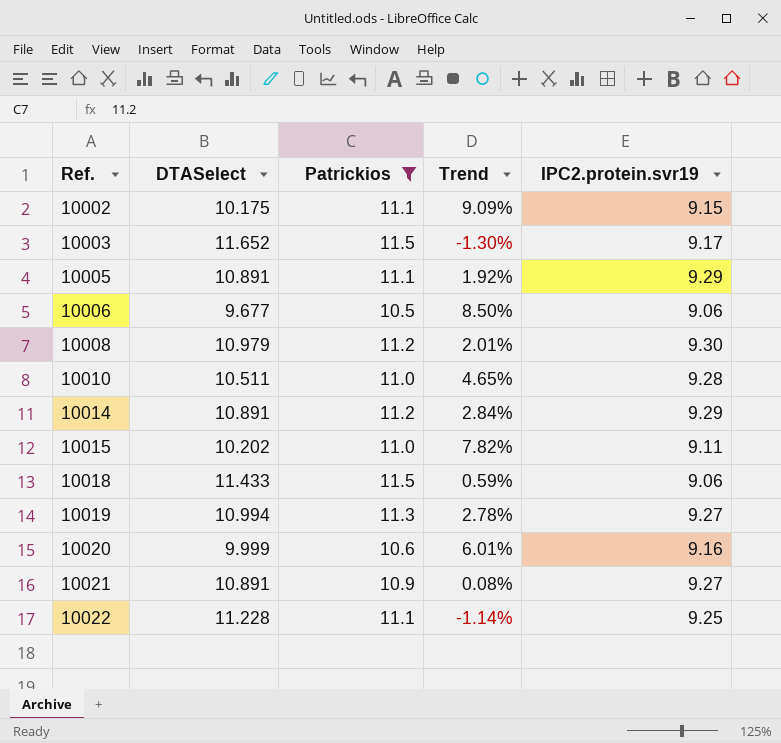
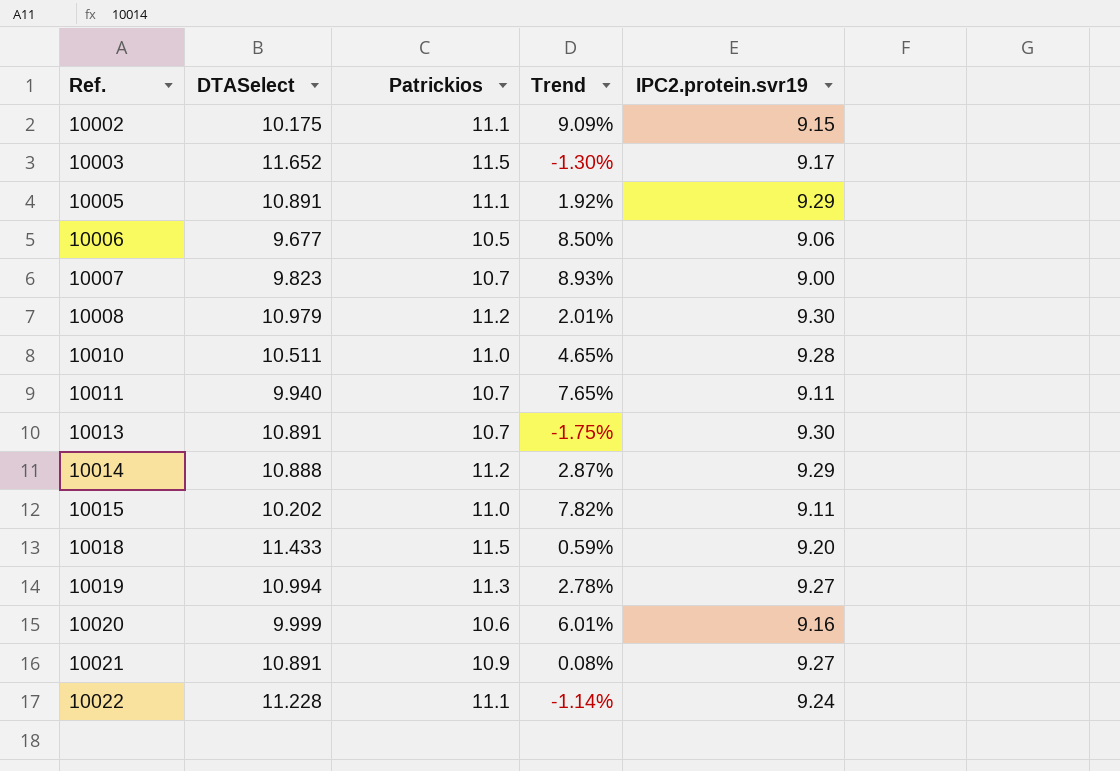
filter: Patrickios != 10.7 -> none
10014 | DTASelect: 10.891 -> 10.888
10014 | Trend: 2.84% -> 2.87%
10018 | IPC2.protein.svr19: 9.06 -> 9.20
10022 | IPC2.protein.svr19: 9.25 -> 9.24

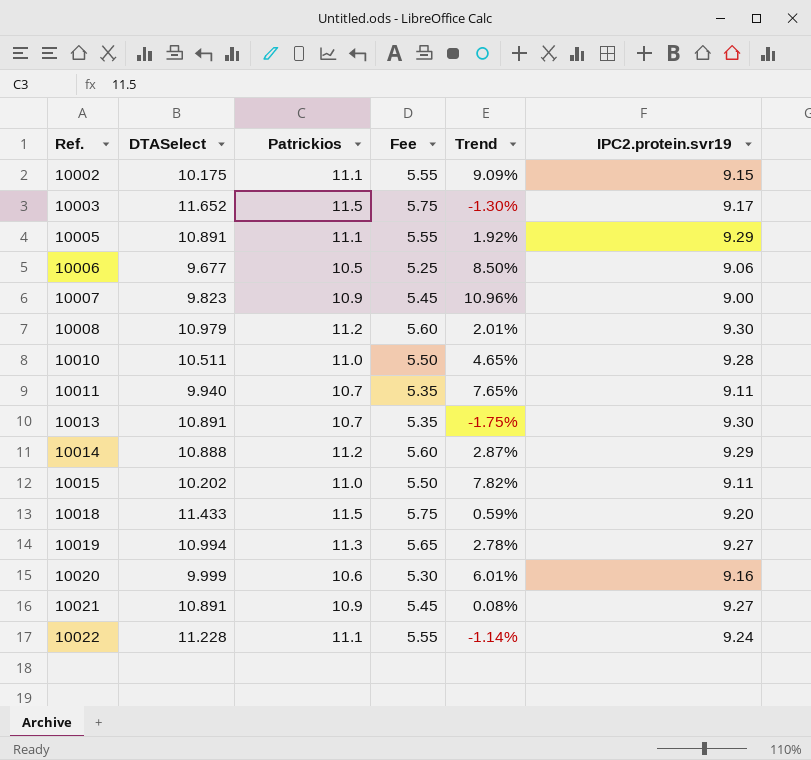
column Fee | formula: none -> [Patrickios] * 0.5
10007 | Patrickios: 10.7 -> 10.9
10007 | Trend: 8.93% -> 10.96%

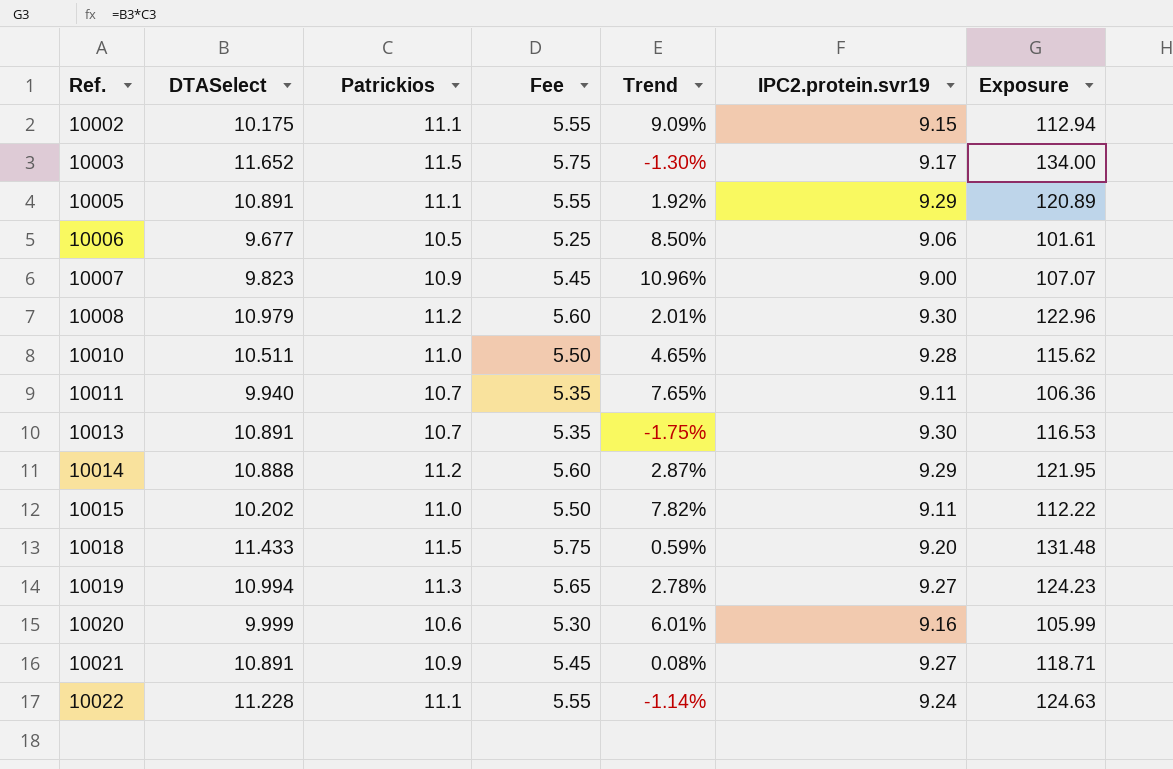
column Exposure | formula: none -> [DTASelect] * [Patrickios]

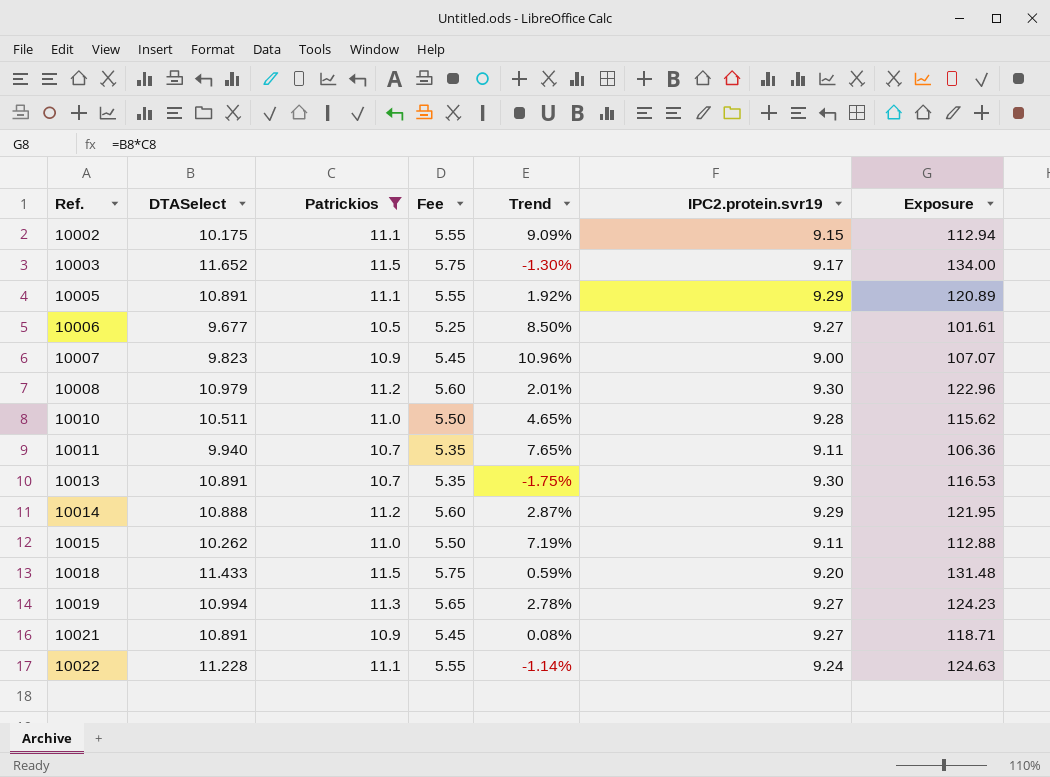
filter: none -> Patrickios != 10.6
10006 | IPC2.protein.svr19: 9.06 -> 9.27
10015 | DTASelect: 10.202 -> 10.262
10015 | Trend: 7.82% -> 7.19%
10015 | Exposure: 112.22 -> 112.88

